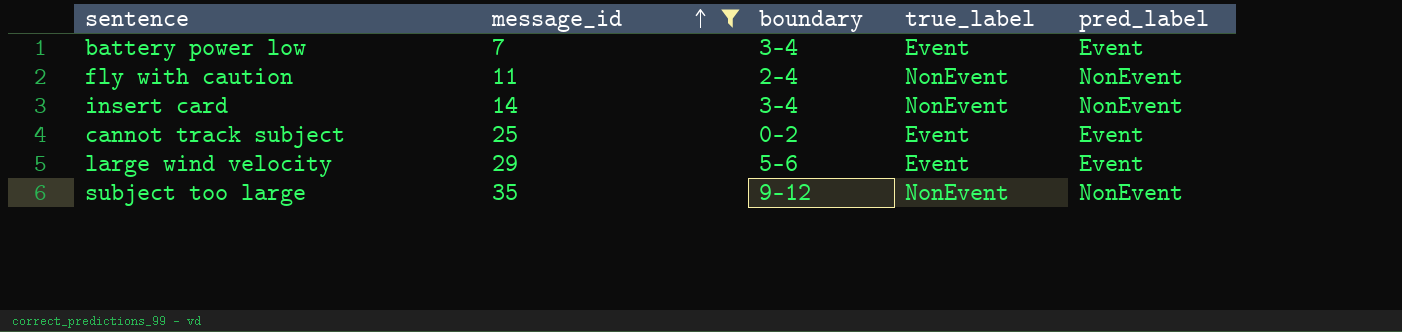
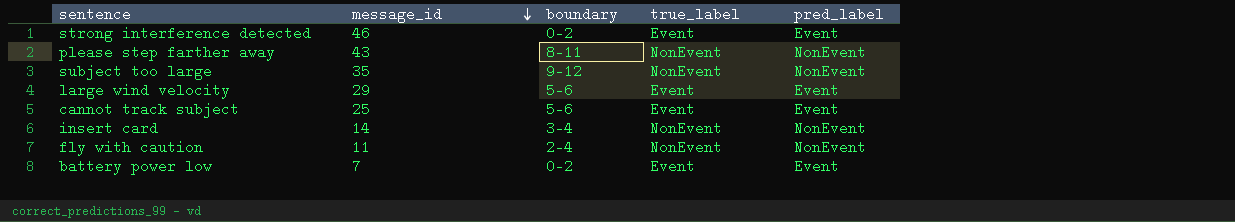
filter: message_id <= 35 -> none
row order: message_id ascending -> message_id descending
cannot track subject | boundary: 0-2 -> 5-6
battery power low | boundary: 3-4 -> 0-2

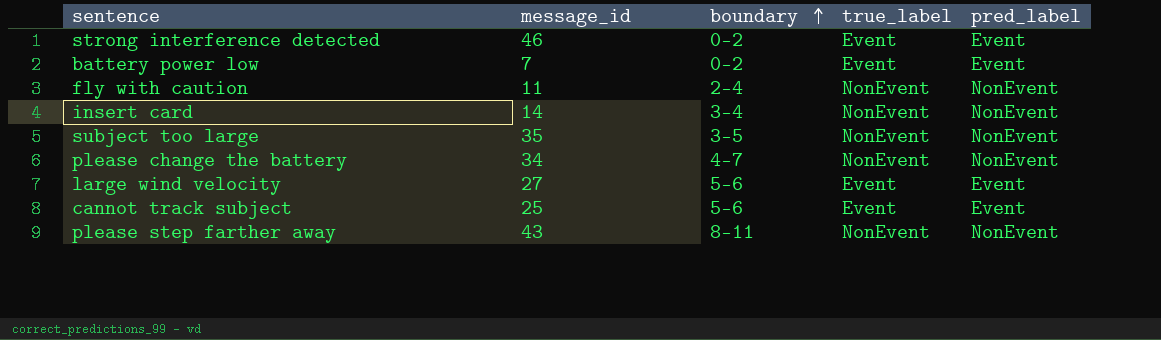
row order: message_id descending -> boundary ascending
subject too large | boundary: 9-12 -> 3-5
row please change the battery: none -> 34 | 4-7 | NonEvent | NonEvent
large wind velocity | message_id: 29 -> 27

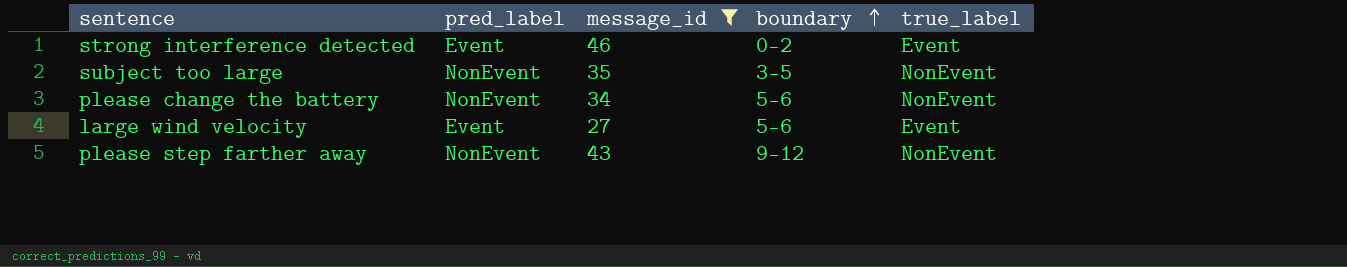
filter: none -> message_id >= 27
column pred_label | position: 5 -> 2
please change the battery | boundary: 4-7 -> 5-6
please step farther away | boundary: 8-11 -> 9-12

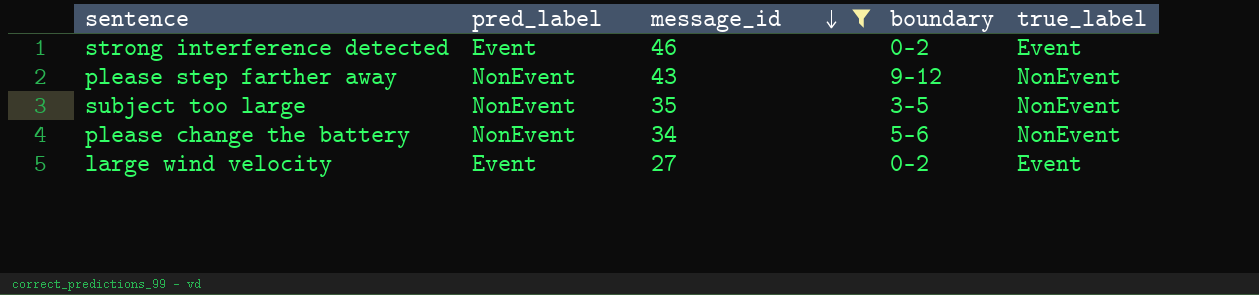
row order: boundary ascending -> message_id descending
large wind velocity | boundary: 5-6 -> 0-2

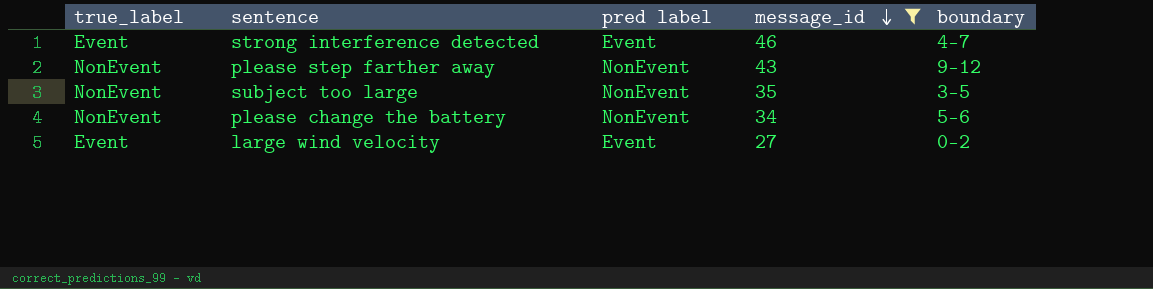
column true_label | position: 5 -> 1
column name: pred_label -> pred label
strong interference detected | boundary: 0-2 -> 4-7

